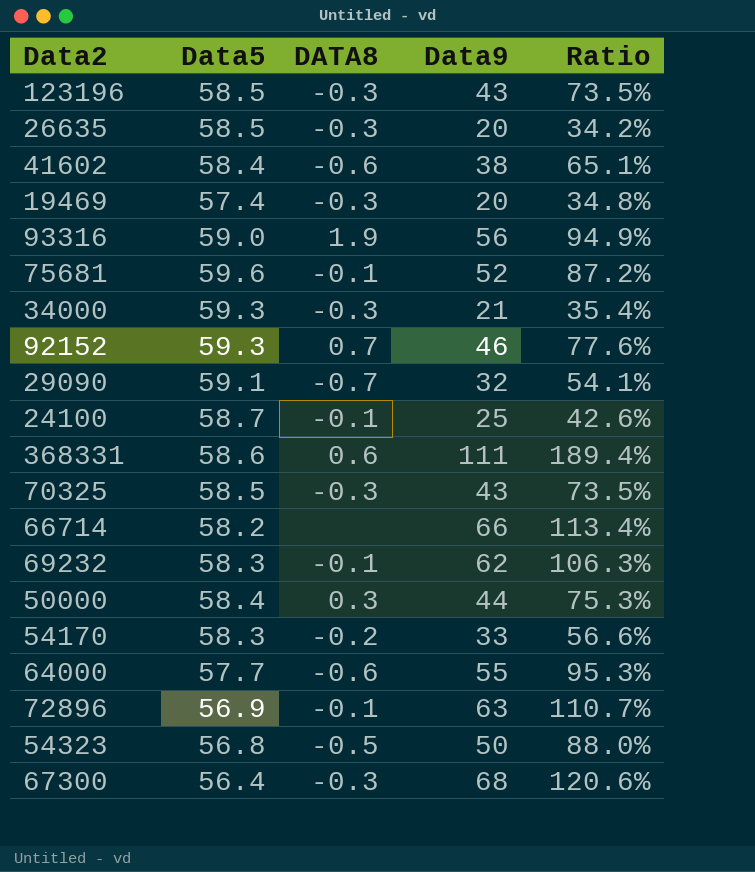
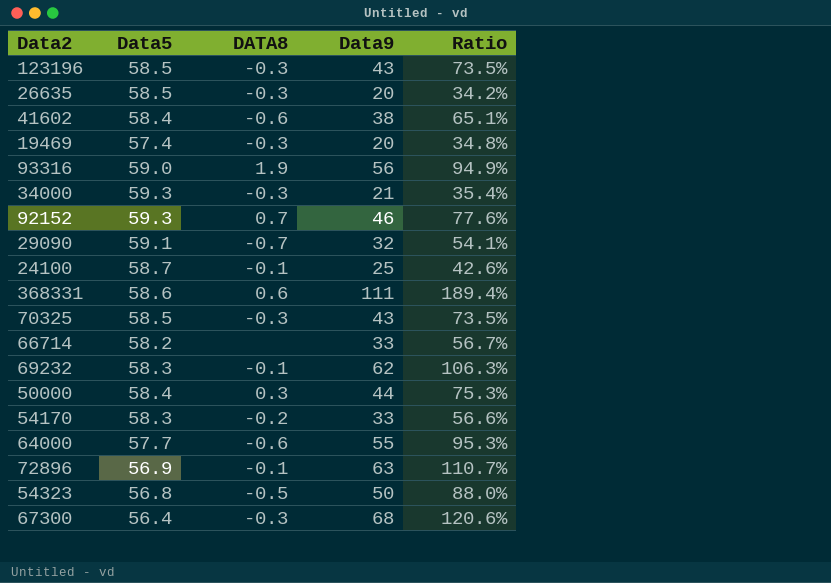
row 75681: 59.6 | -0.1 | 52 | 87.2% -> none
66714 | Data9: 66 -> 33
66714 | Ratio: 113.4% -> 56.7%

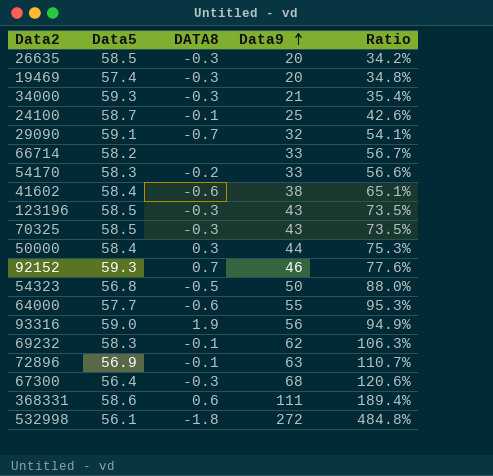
row order: none -> Data9 ascending
row 532998: none -> 56.1 | -1.8 | 272 | 484.8%

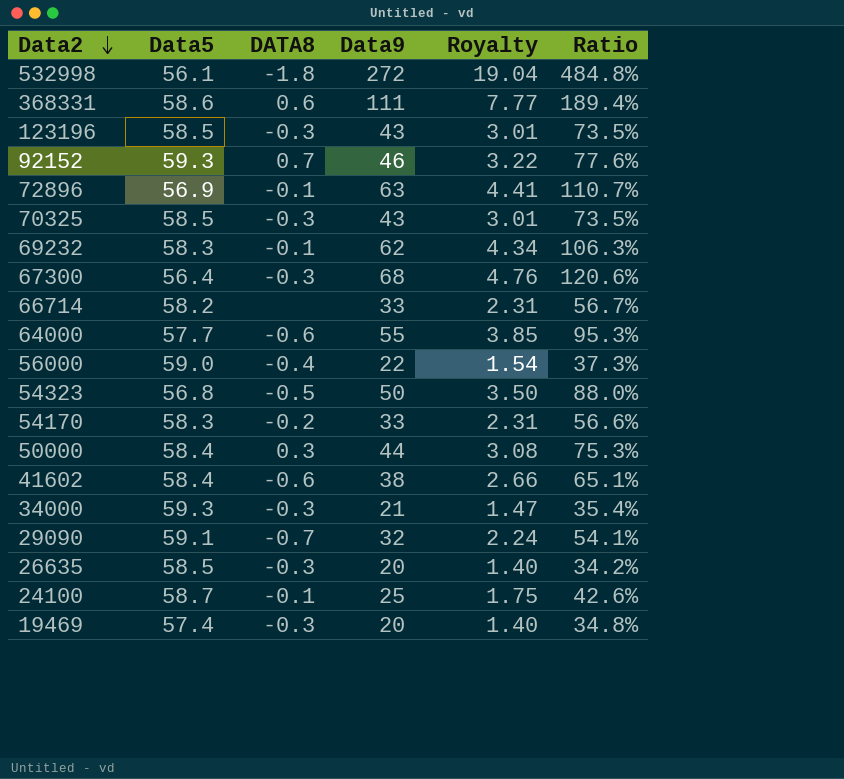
row order: Data9 ascending -> Data2 descending
column Royalty | formula: none -> [Data9] * 0.07
row 93316: 59.0 | 1.9 | 56 | 94.9% -> none
row 56000: none -> 59.0 | -0.4 | 22 | 1.54 | 37.3%

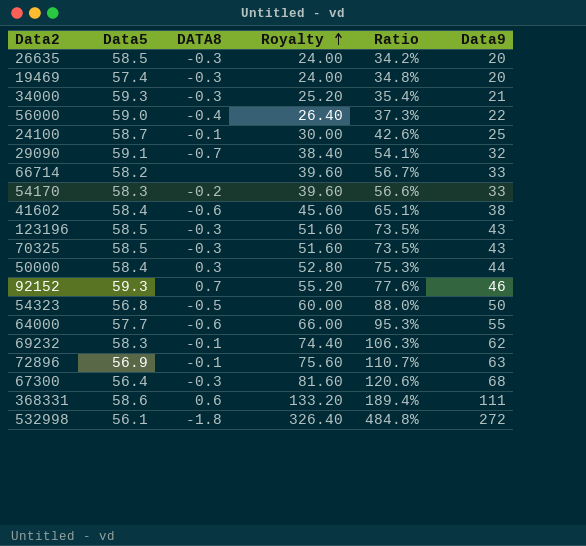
row order: Data2 descending -> Royalty ascending
column Royalty | formula: [Data9] * 0.07 -> [Data9] * 1.2
column Data9 | position: 4 -> 6

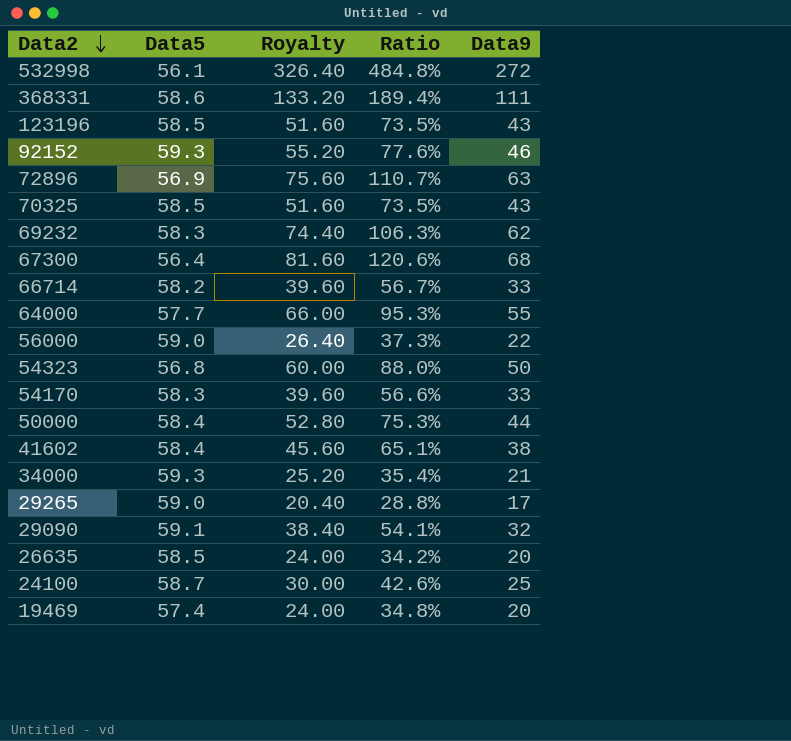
row order: Royalty ascending -> Data2 descending
column DATA8 | position: 3 -> none
row 29265: none -> 59.0 | 20.40 | 28.8% | 17

